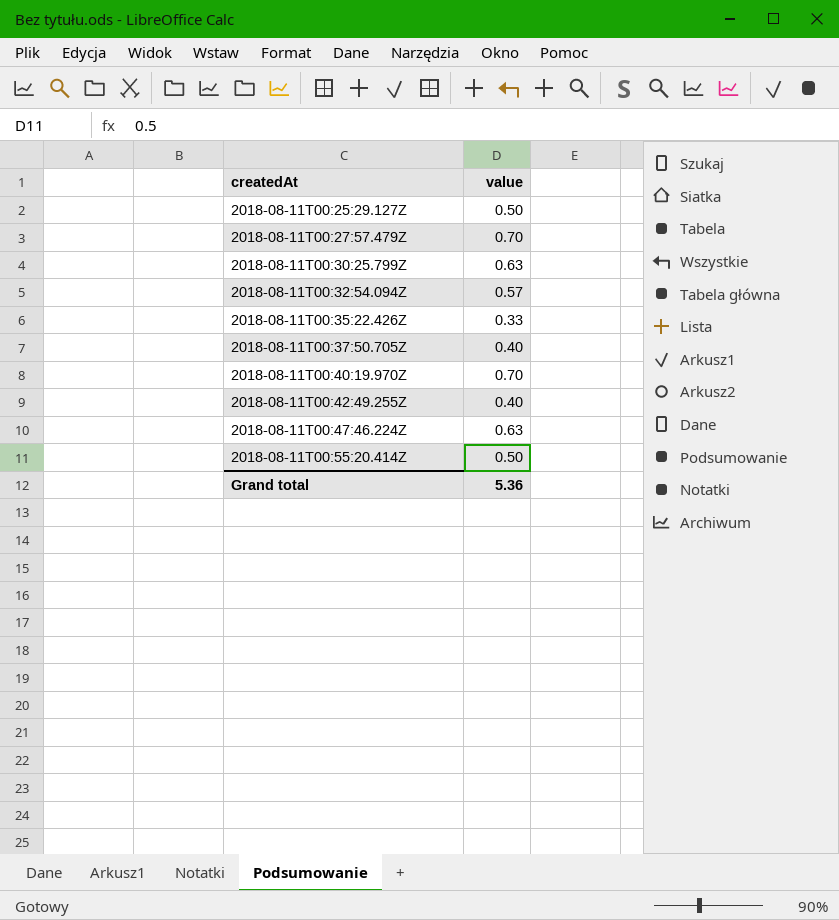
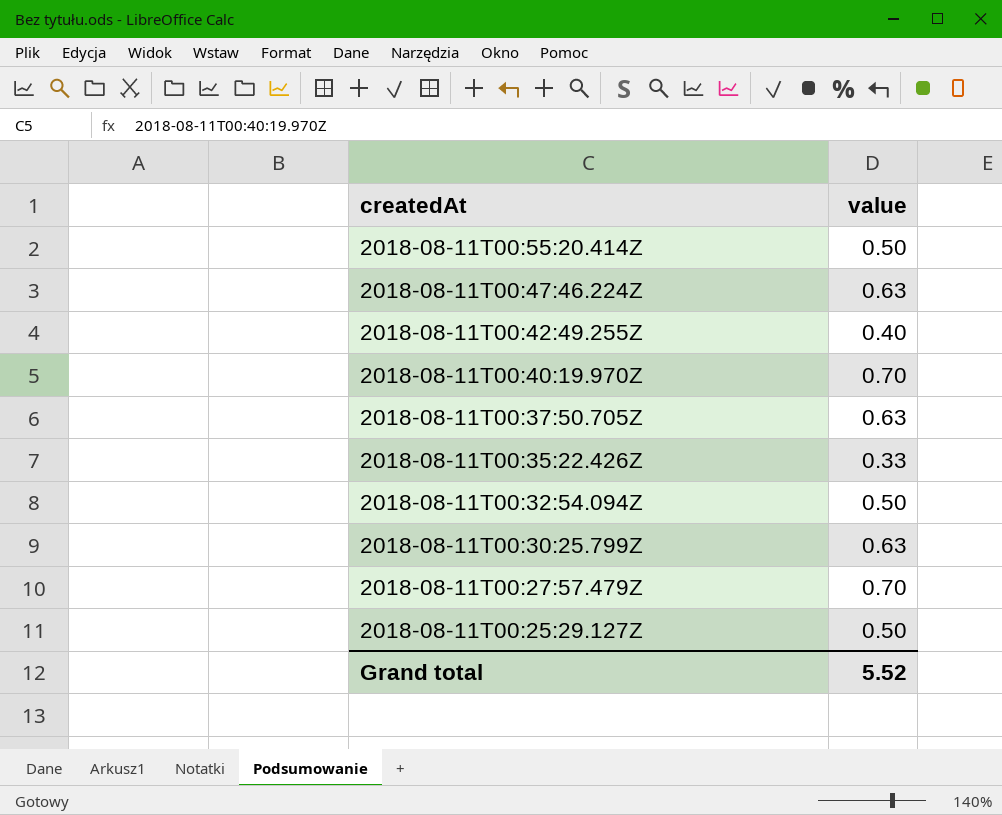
row order: createdAt ascending -> createdAt descending
2018-08-11T00:37:50.705Z | value: 0.40 -> 0.63
2018-08-11T00:32:54.094Z | value: 0.57 -> 0.50
Grand total | value: 5.36 -> 5.52

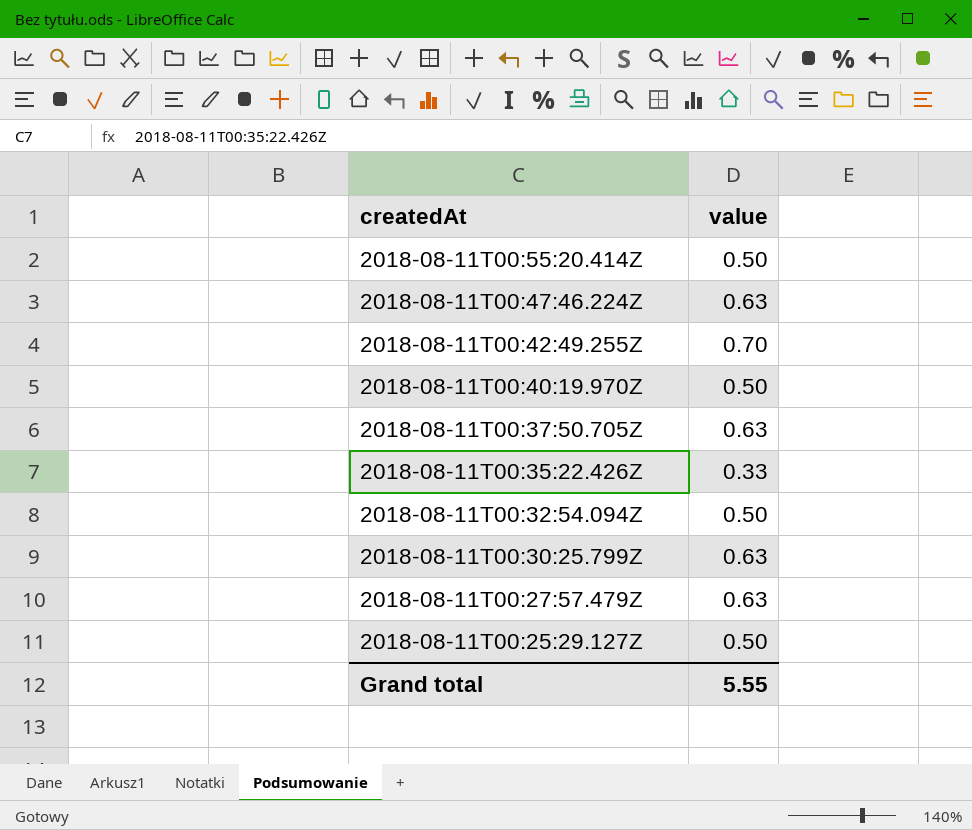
2018-08-11T00:42:49.255Z | value: 0.40 -> 0.70
2018-08-11T00:40:19.970Z | value: 0.70 -> 0.50
2018-08-11T00:27:57.479Z | value: 0.70 -> 0.63
Grand total | value: 5.52 -> 5.55

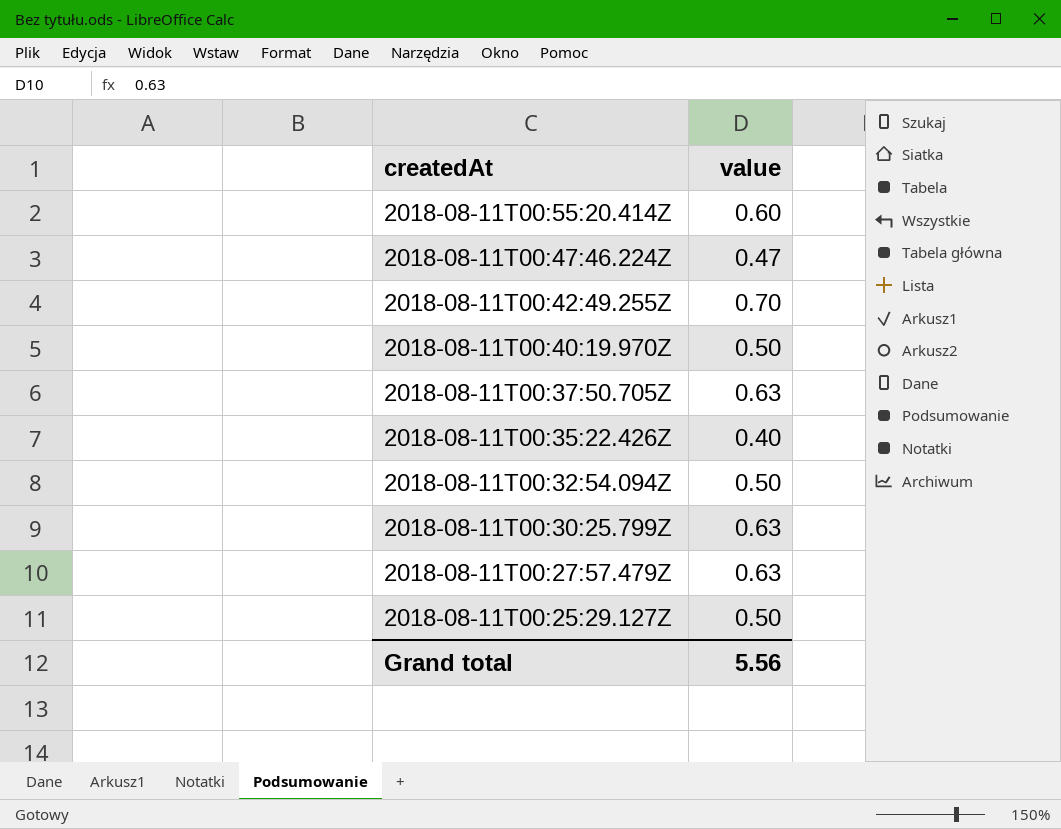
2018-08-11T00:55:20.414Z | value: 0.50 -> 0.60
2018-08-11T00:47:46.224Z | value: 0.63 -> 0.47
2018-08-11T00:35:22.426Z | value: 0.33 -> 0.40
Grand total | value: 5.55 -> 5.56

